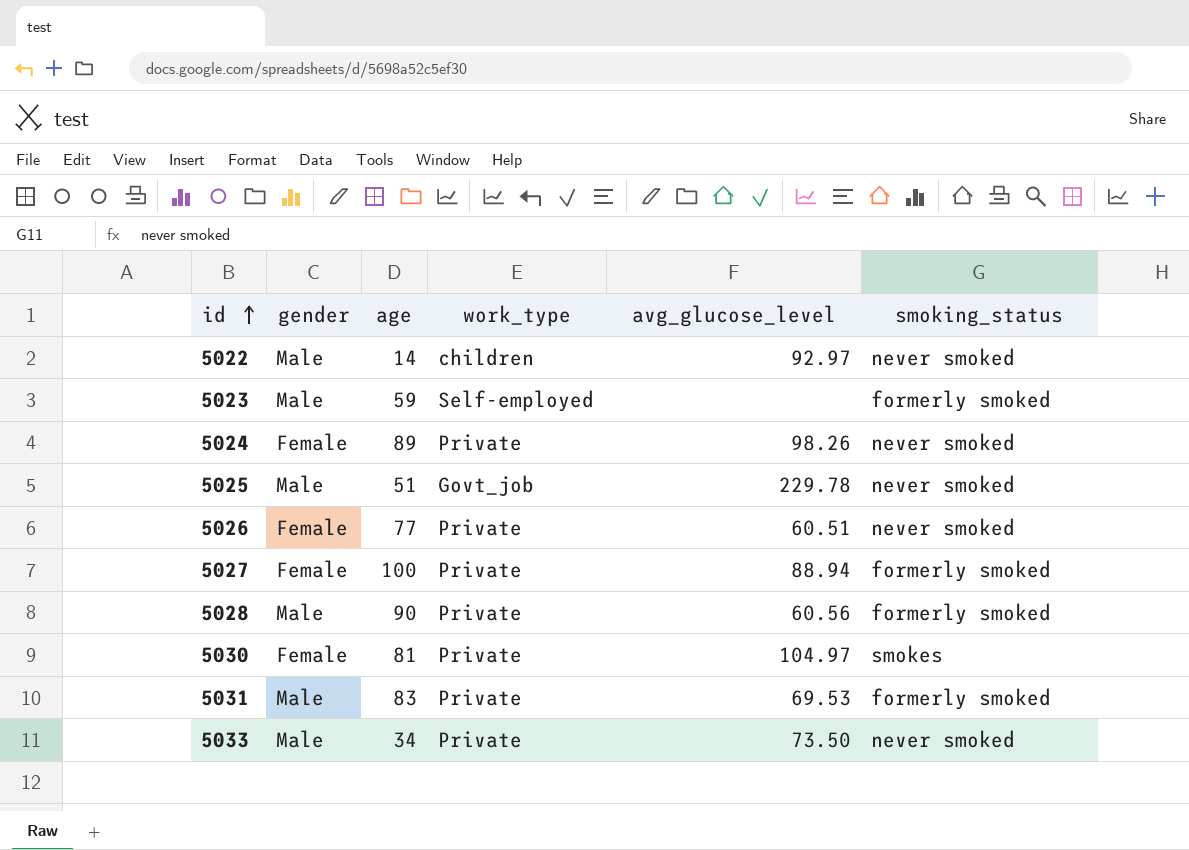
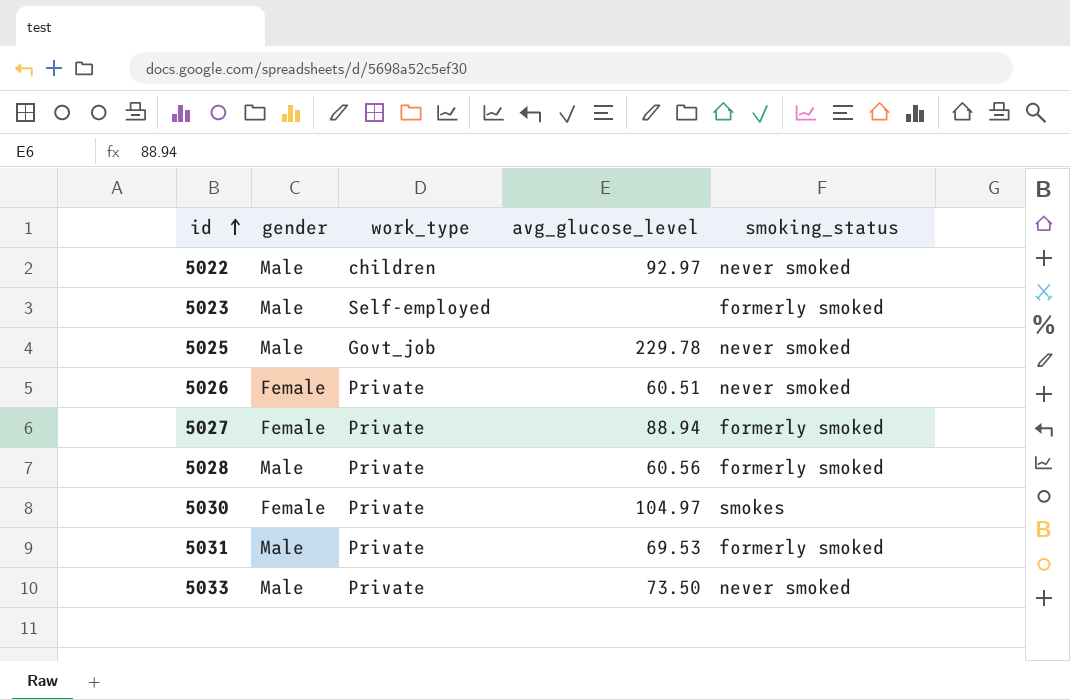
column age | position: 3 -> none
row 5024: Female | 89 | Private | 98.26 | never smoked -> none

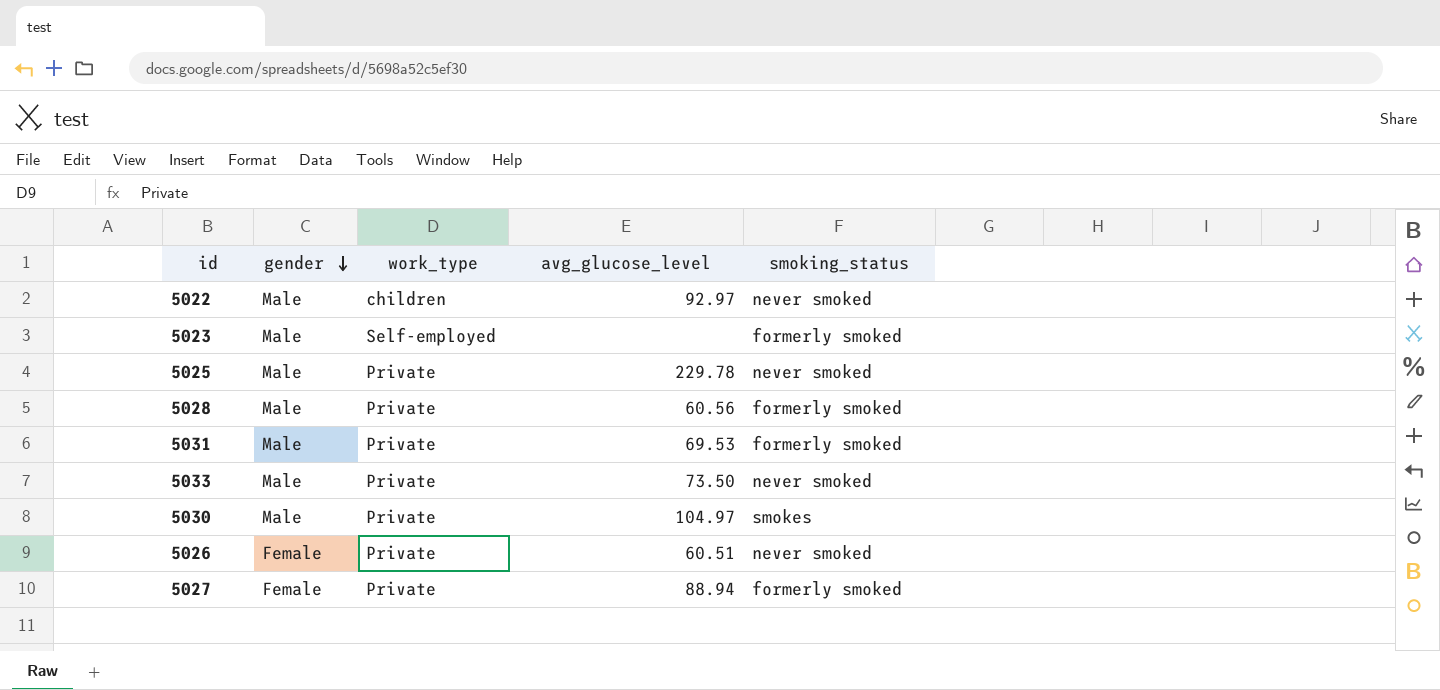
row order: id ascending -> gender descending
5025 | work_type: Govt_job -> Private
5030 | gender: Female -> Male

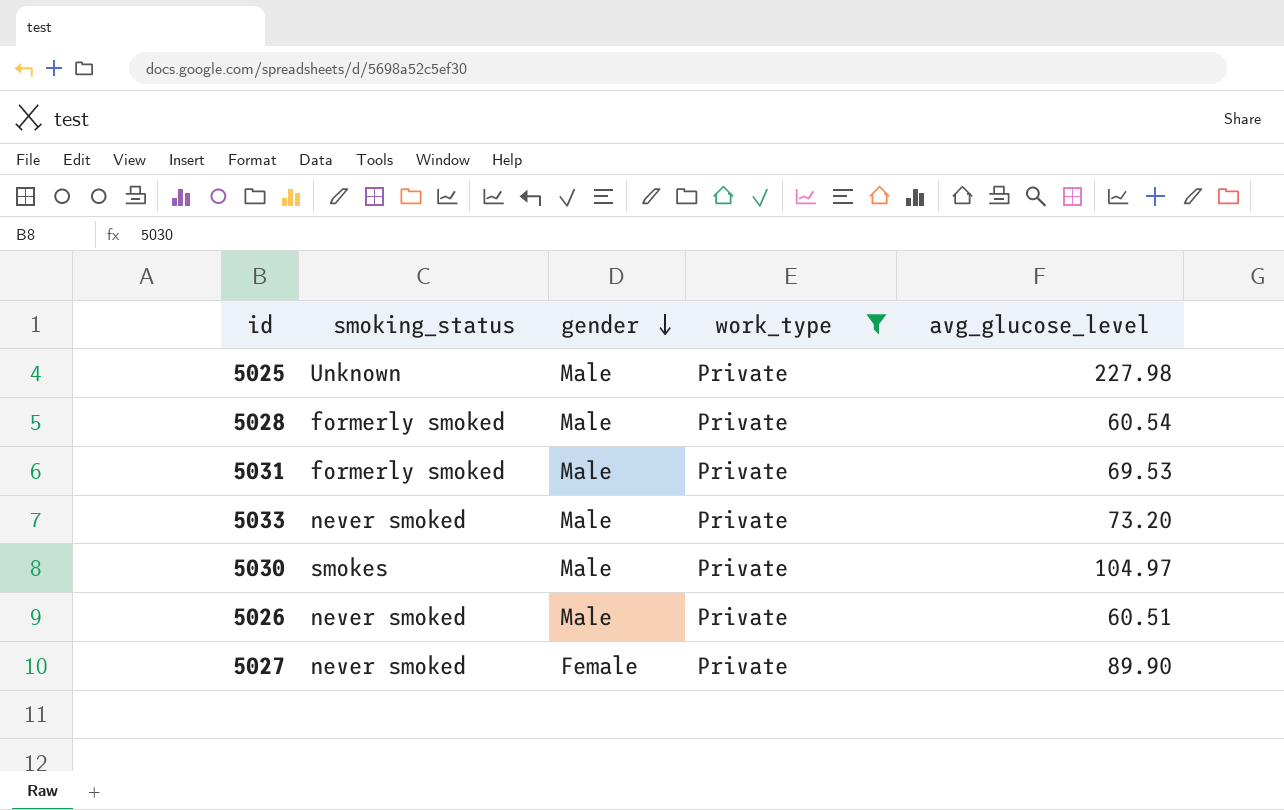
filter: none -> work_type = Private
column smoking_status | position: 5 -> 2
5025 | smoking_status: never smoked -> Unknown
5025 | avg_glucose_level: 229.78 -> 227.98
5028 | avg_glucose_level: 60.56 -> 60.54
5033 | avg_glucose_level: 73.50 -> 73.20
5026 | gender: Female -> Male
5027 | smoking_status: formerly smoked -> never smoked
5027 | avg_glucose_level: 88.94 -> 89.90

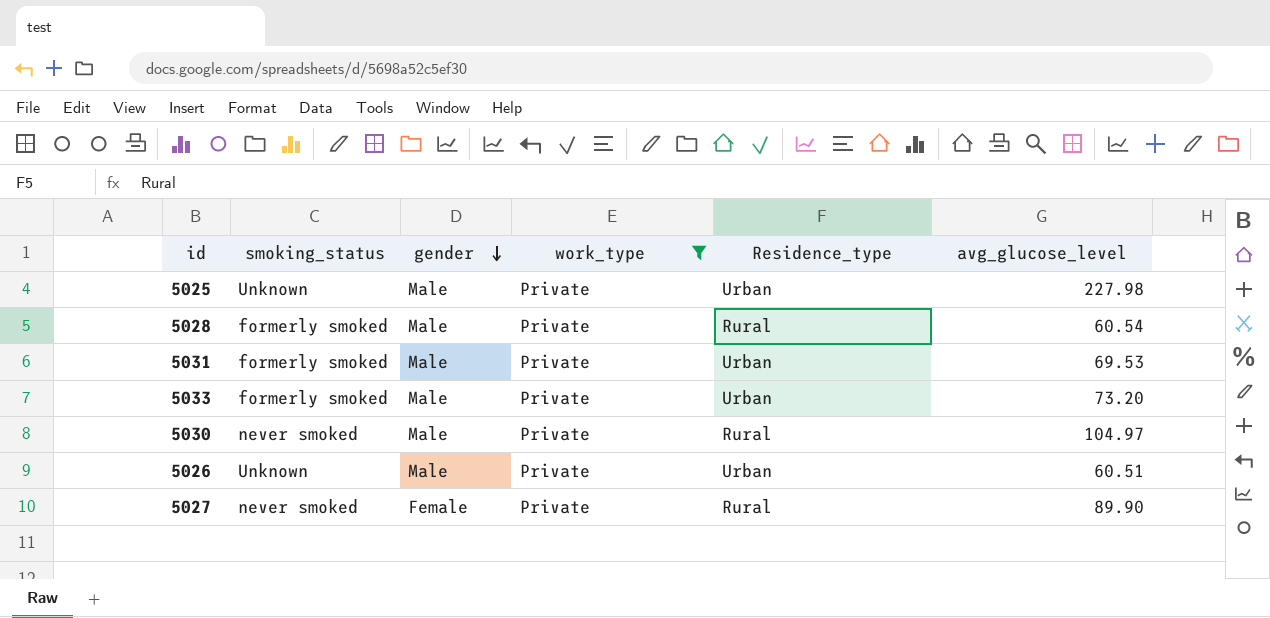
column Residence_type | position: none -> 5
5033 | smoking_status: never smoked -> formerly smoked
5030 | smoking_status: smokes -> never smoked
5026 | smoking_status: never smoked -> Unknown

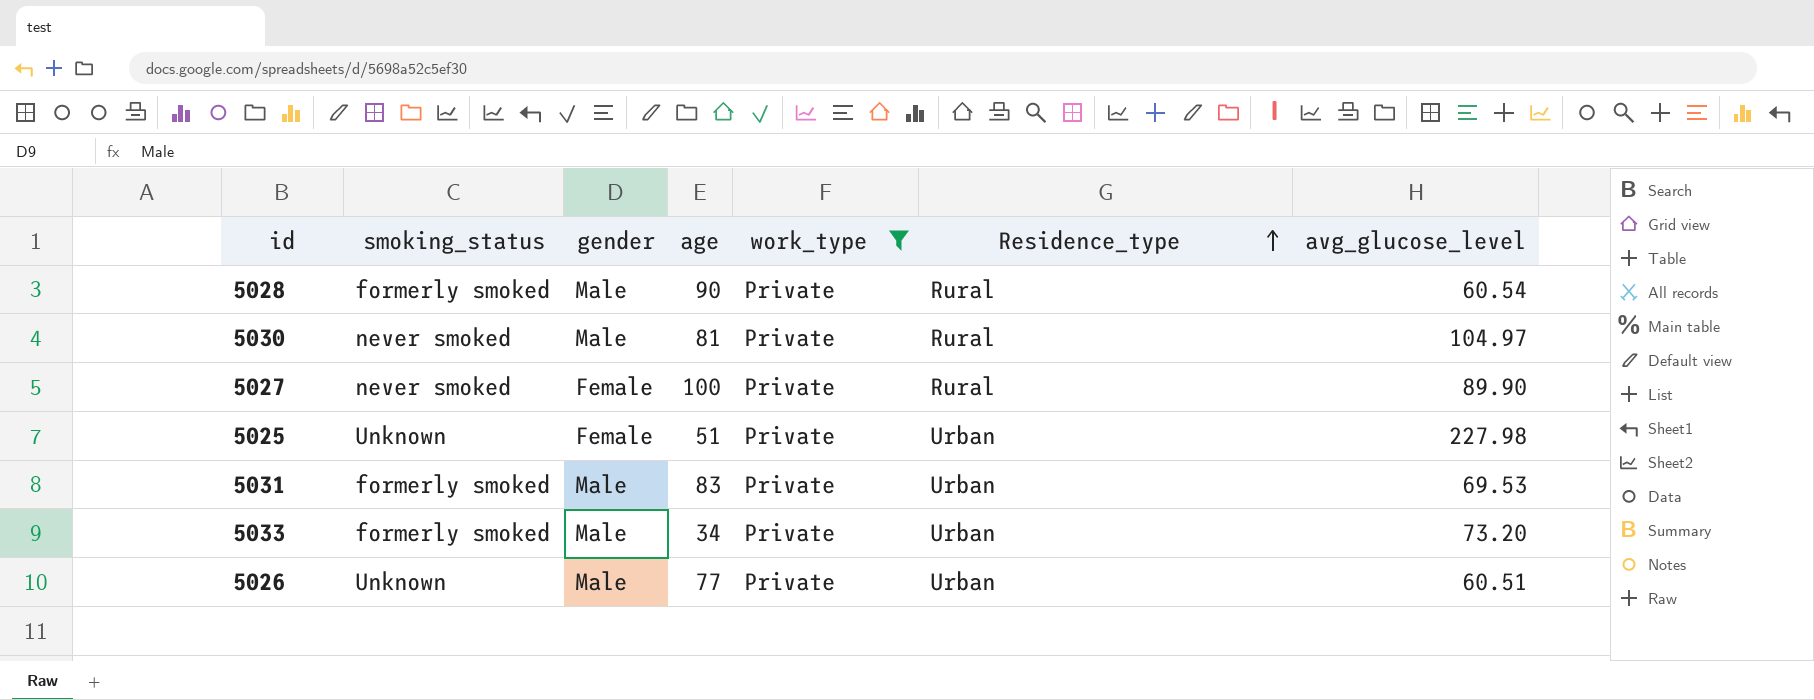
row order: gender descending -> Residence_type ascending
column age | position: none -> 4
5025 | gender: Male -> Female

